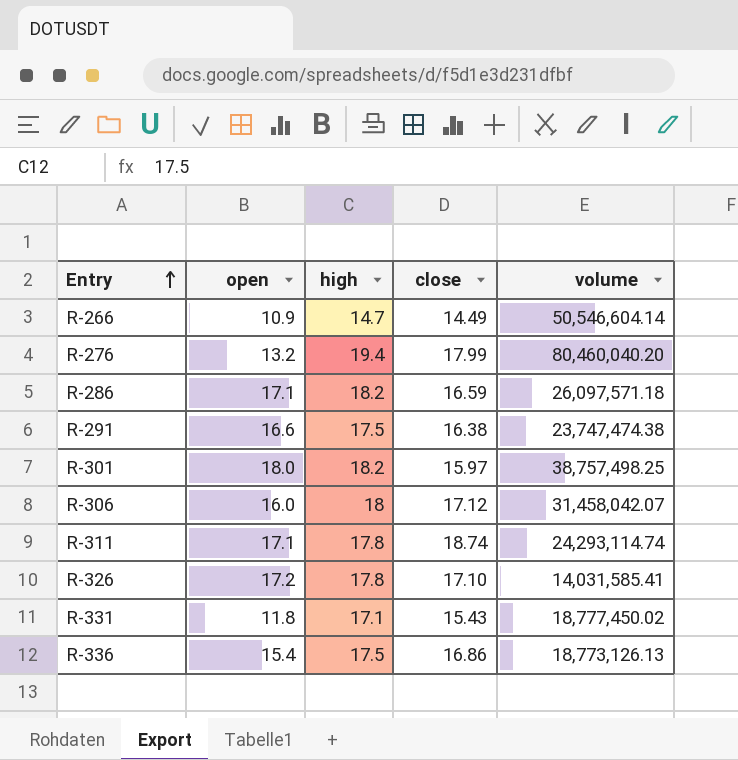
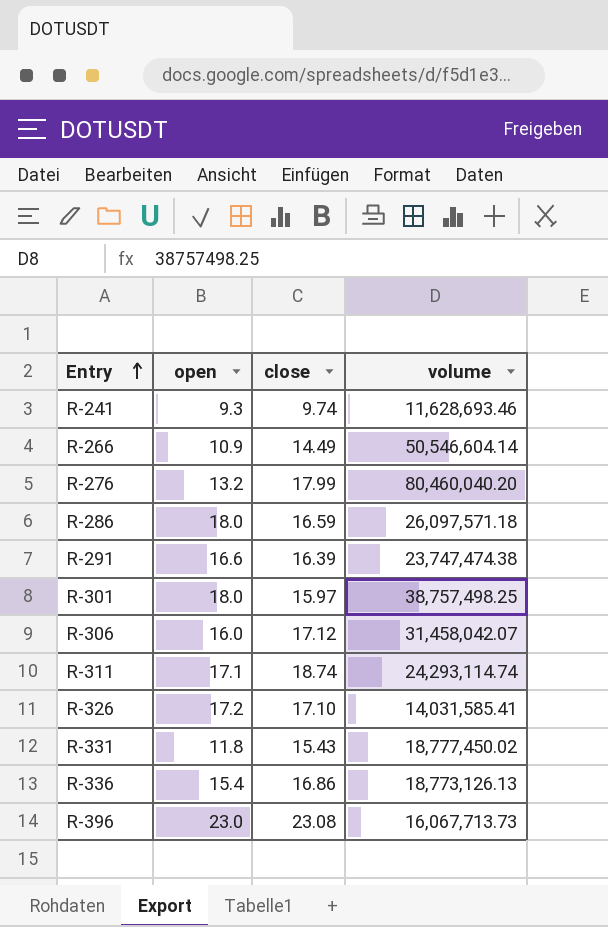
column high | position: 3 -> none
row R-241: none -> 9.3 | 9.74 | 11,628,693.46
R-286 | open: 17.1 -> 18.0
R-291 | close: 16.38 -> 16.39
row R-396: none -> 23.0 | 23.08 | 16,067,713.73

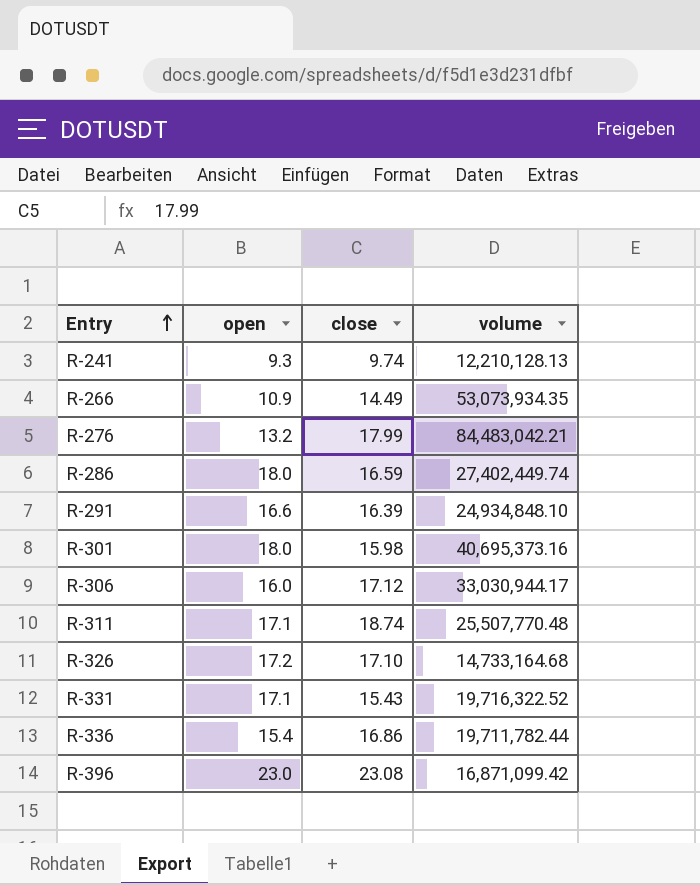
R-241 | volume: 11,628,693.46 -> 12,210,128.13
R-266 | volume: 50,546,604.14 -> 53,073,934.35
R-276 | volume: 80,460,040.20 -> 84,483,042.21
R-286 | volume: 26,097,571.18 -> 27,402,449.74
R-291 | volume: 23,747,474.38 -> 24,934,848.10
R-301 | close: 15.97 -> 15.98
R-301 | volume: 38,757,498.25 -> 40,695,373.16
R-306 | volume: 31,458,042.07 -> 33,030,944.17
R-311 | volume: 24,293,114.74 -> 25,507,770.48
R-326 | volume: 14,031,585.41 -> 14,733,164.68
R-331 | open: 11.8 -> 17.1
R-331 | volume: 18,777,450.02 -> 19,716,322.52
R-336 | volume: 18,773,126.13 -> 19,711,782.44
R-396 | volume: 16,067,713.73 -> 16,871,099.42

